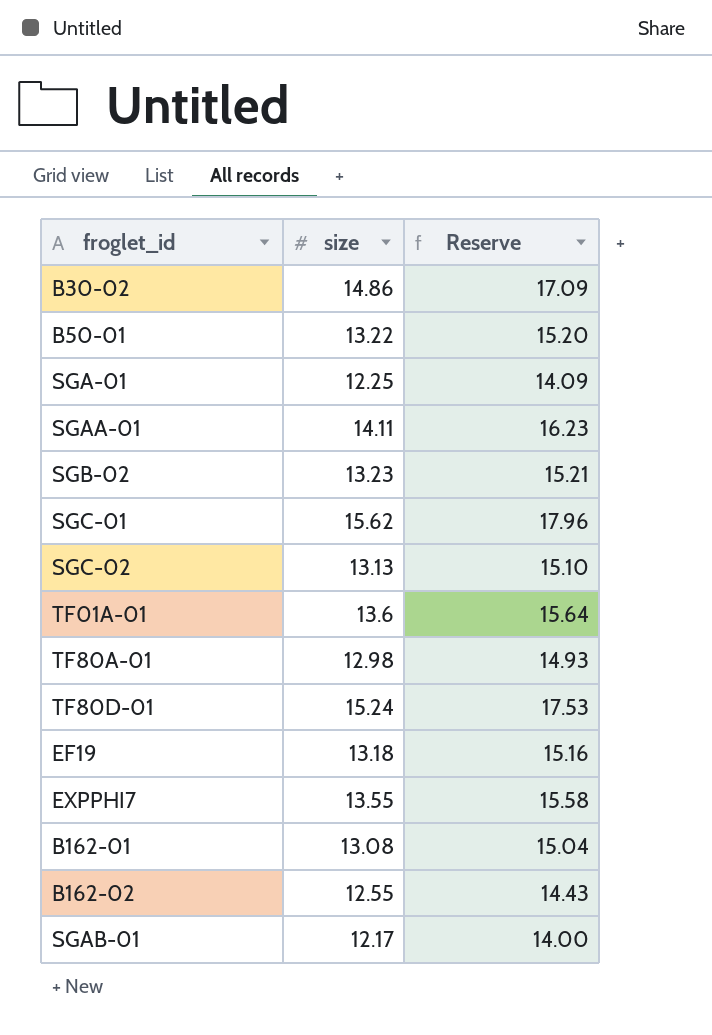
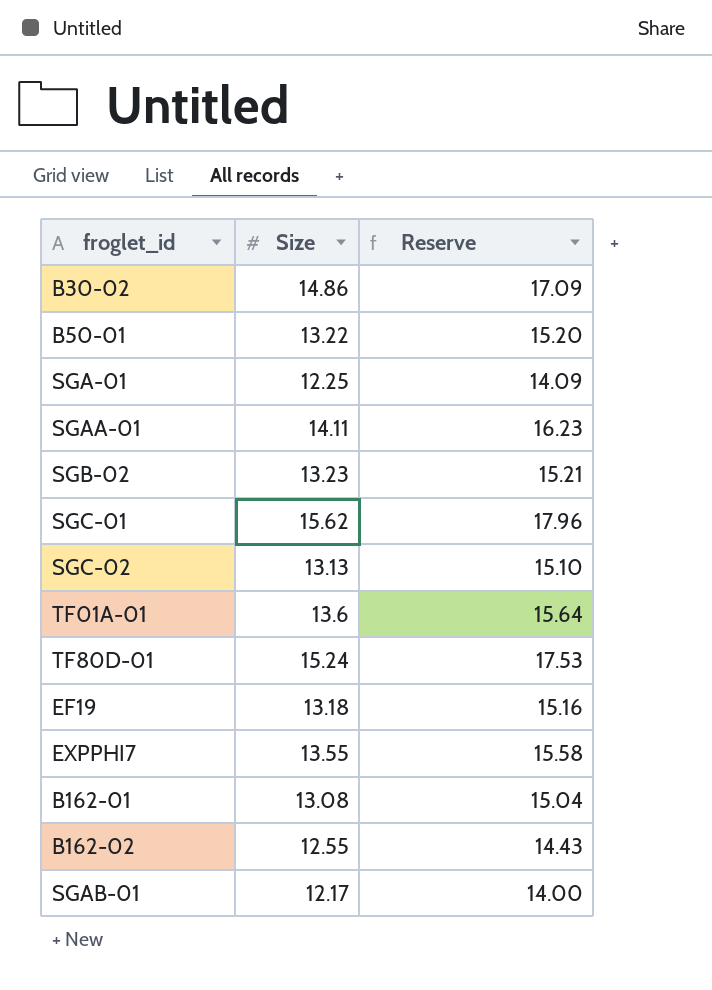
column name: size -> Size
row TF80A-01: 12.98 | 14.93 -> none

